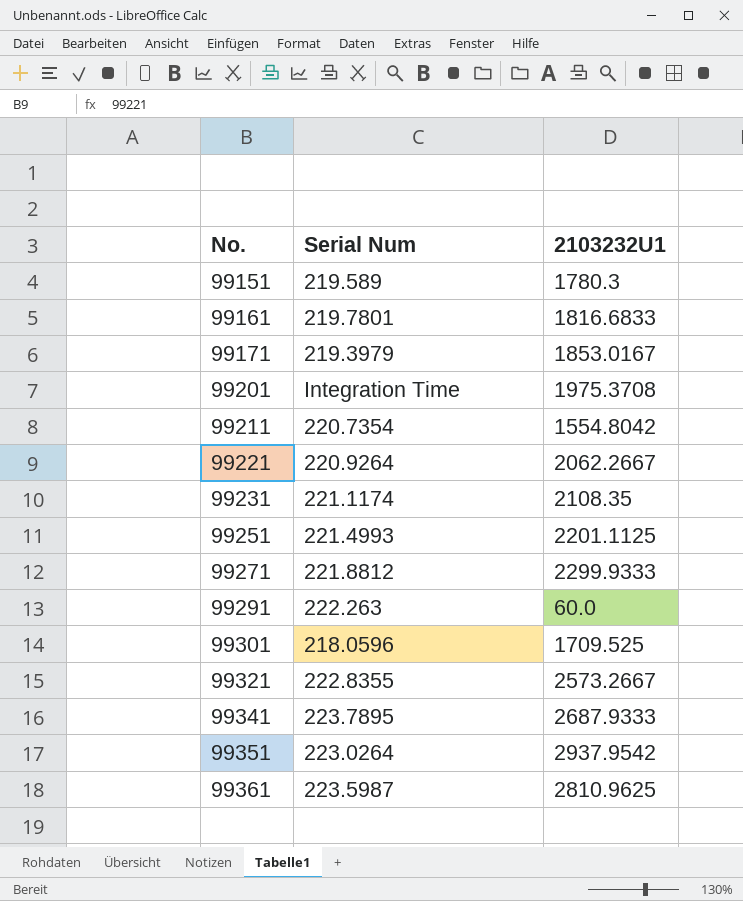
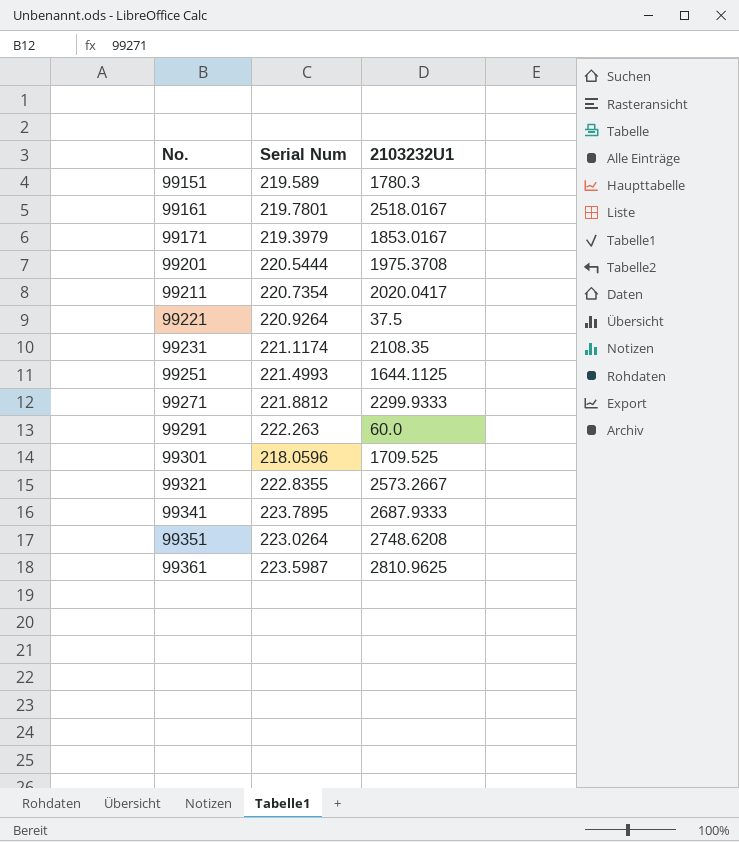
99161 | 2103232U1: 1816.6833 -> 2518.0167
99201 | Serial Num: Integration Time -> 220.5444
99211 | 2103232U1: 1554.8042 -> 2020.0417
99221 | 2103232U1: 2062.2667 -> 37.5
99251 | 2103232U1: 2201.1125 -> 1644.1125
99351 | 2103232U1: 2937.9542 -> 2748.6208

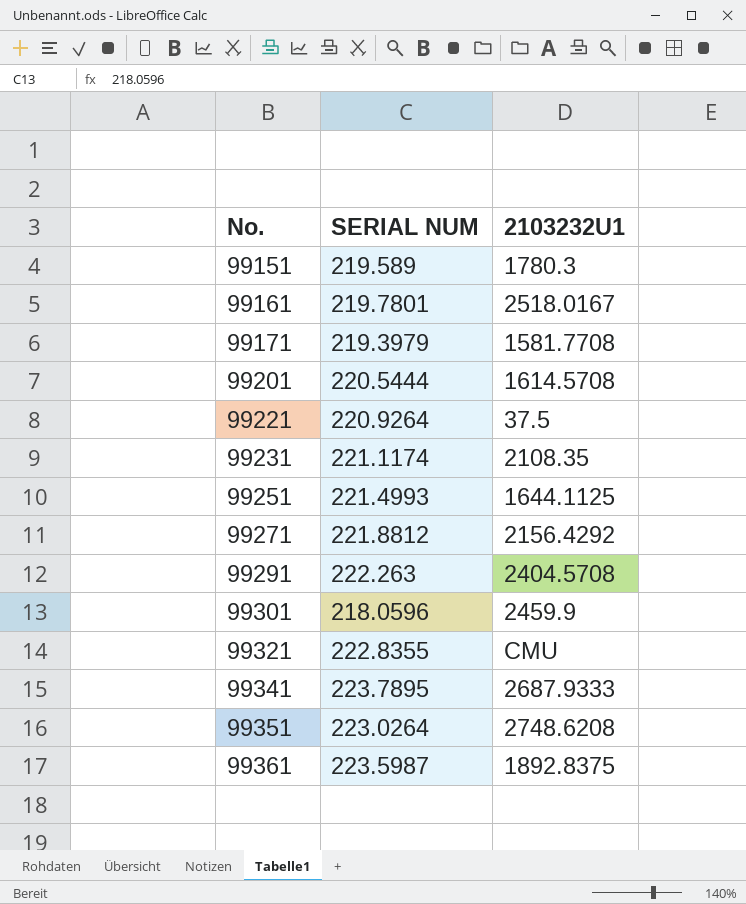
column name: Serial Num -> SERIAL NUM
row 99211: 220.7354 | 2020.0417 -> none
99171 | 2103232U1: 1853.0167 -> 1581.7708
99201 | 2103232U1: 1975.3708 -> 1614.5708
99271 | 2103232U1: 2299.9333 -> 2156.4292
99291 | 2103232U1: 60.0 -> 2404.5708
99301 | 2103232U1: 1709.525 -> 2459.9
99321 | 2103232U1: 2573.2667 -> CMU
99361 | 2103232U1: 2810.9625 -> 1892.8375

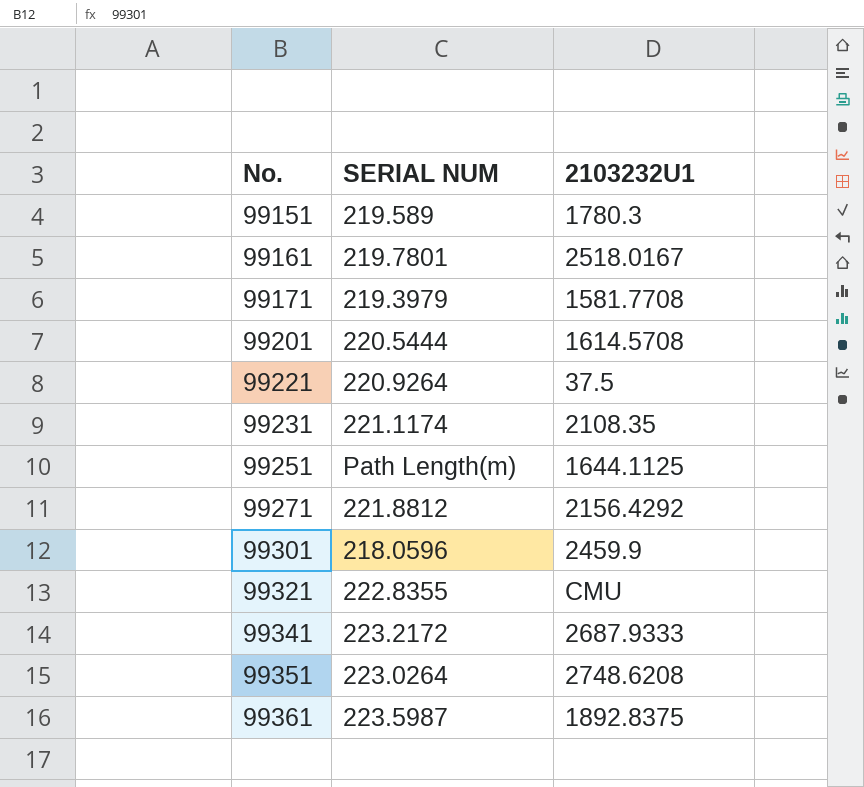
row 99291: 222.263 | 2404.5708 -> none
99251 | SERIAL NUM: 221.4993 -> Path Length(m)
99341 | SERIAL NUM: 223.7895 -> 223.2172

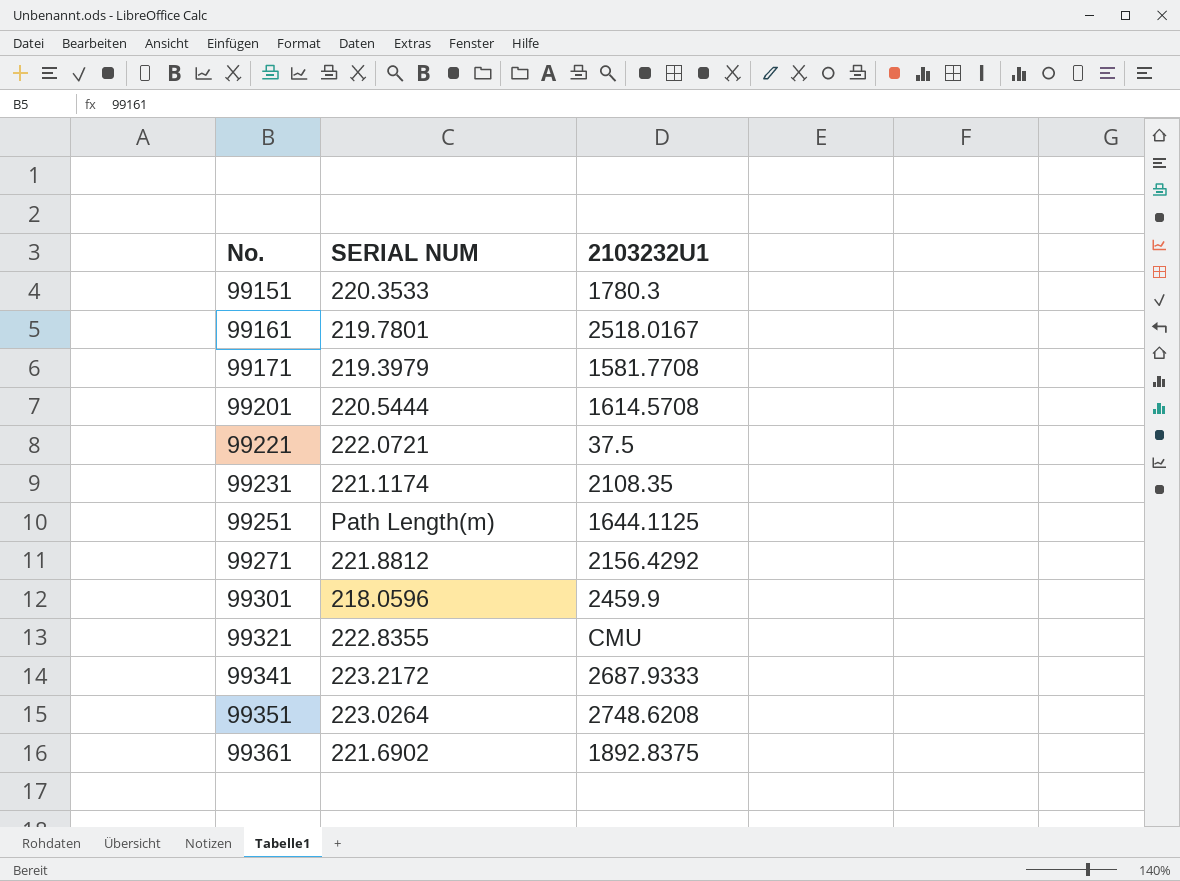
99151 | SERIAL NUM: 219.589 -> 220.3533
99221 | SERIAL NUM: 220.9264 -> 222.0721
99361 | SERIAL NUM: 223.5987 -> 221.6902

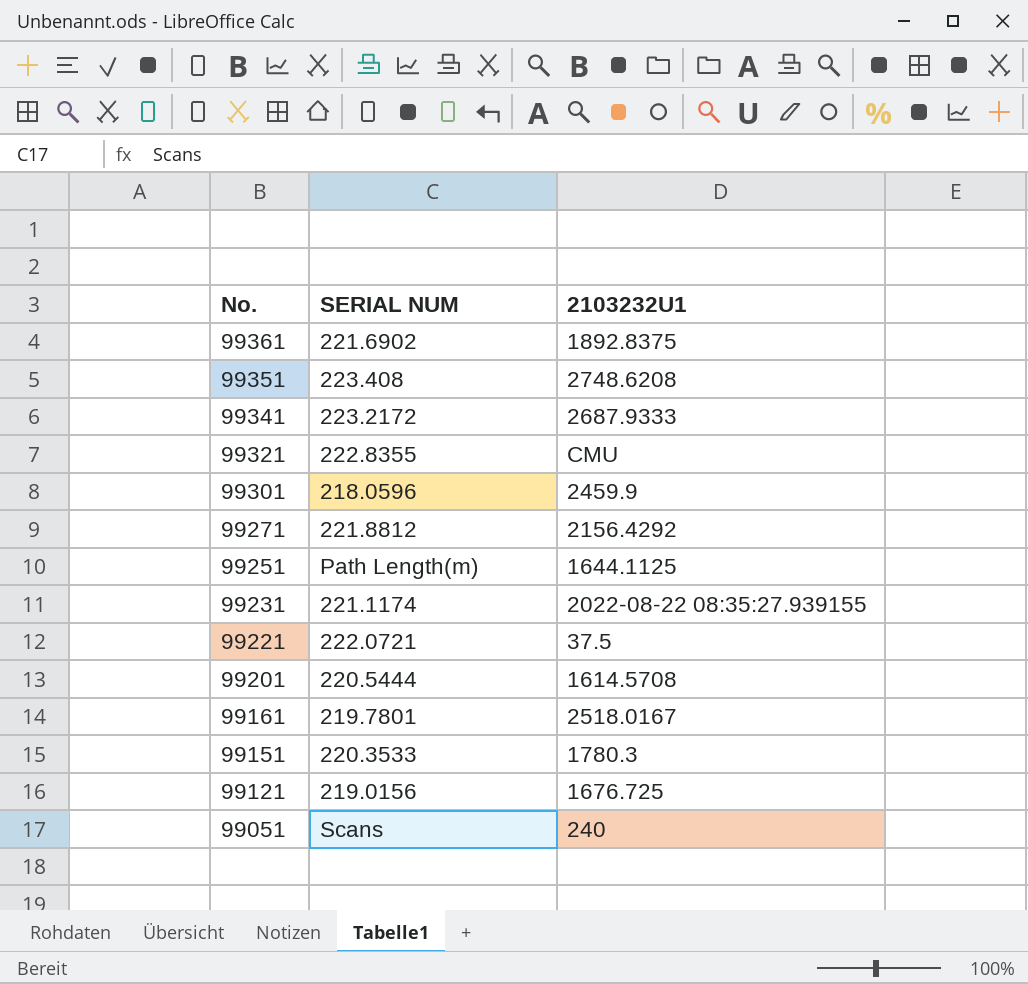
row order: No. ascending -> No. descending
row 99171: 219.3979 | 1581.7708 -> none
99351 | SERIAL NUM: 223.0264 -> 223.408
99231 | 2103232U1: 2108.35 -> 2022-08-22 08:35:27.939155
row 99121: none -> 219.0156 | 1676.725
row 99051: none -> Scans | 240

